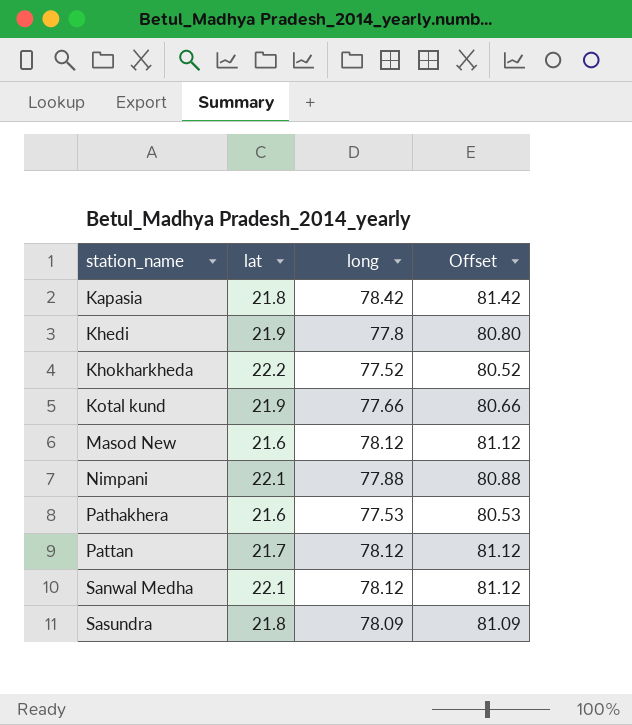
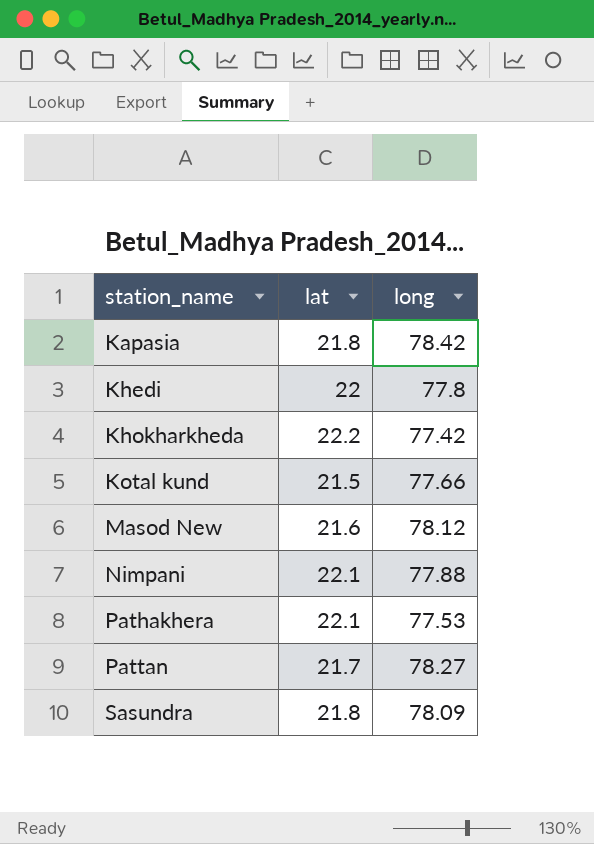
column Offset | formula: [long] + 3 -> none
row Sanwal Medha: 22.1 | 78.12 | 81.12 -> none
Khedi | lat: 21.9 -> 22
Khokharkheda | long: 77.52 -> 77.42
Kotal kund | lat: 21.9 -> 21.5
Pathakhera | lat: 21.6 -> 22.1
Pattan | long: 78.12 -> 78.27

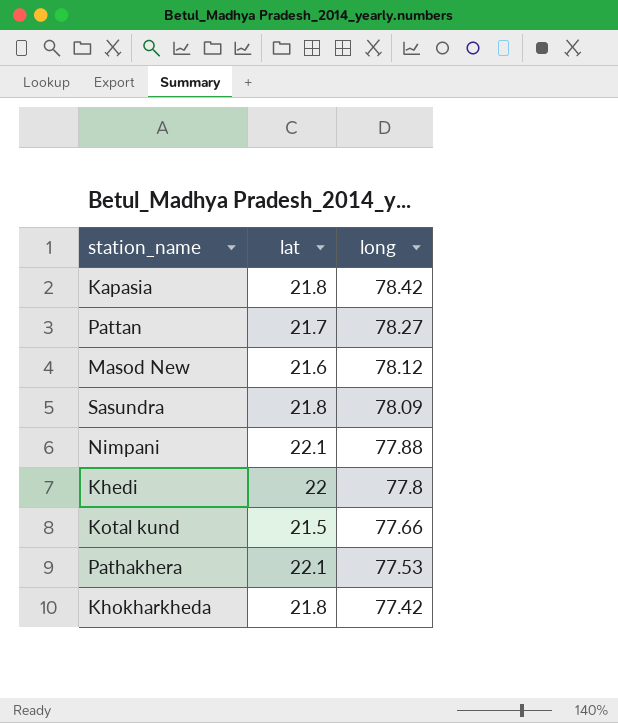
row order: station_name ascending -> long descending
Khokharkheda | lat: 22.2 -> 21.8

